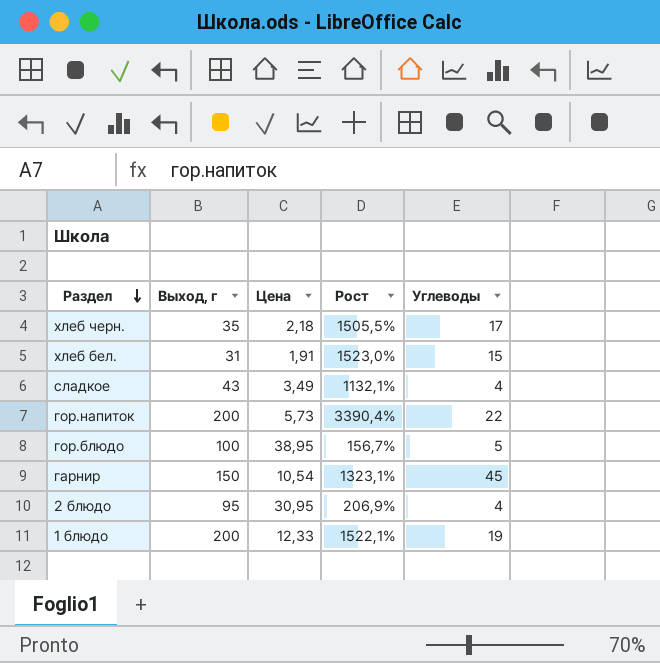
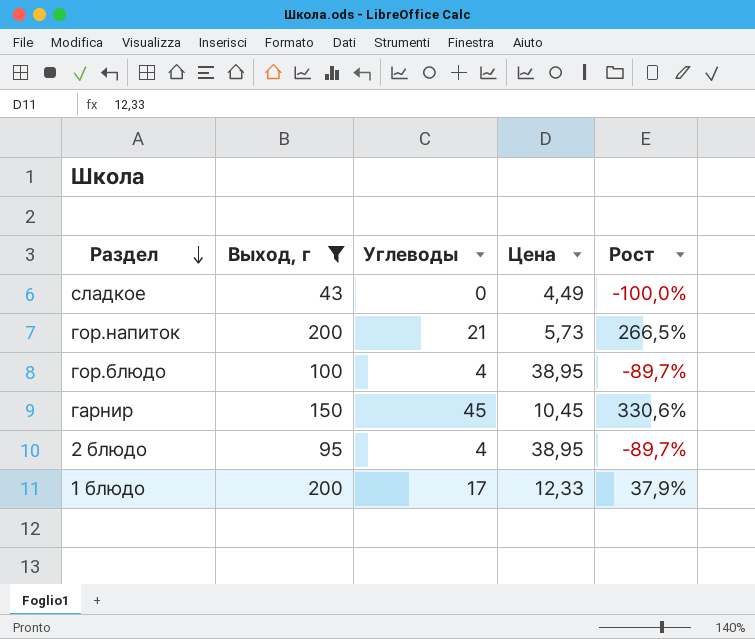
filter: none -> Выход, г >= 43
column Углеводы | position: 5 -> 3
column Рост | formula: ([Выход, г] - [Цена]) / [Цена] -> ([Углеводы] - [Цена]) / [Цена]
сладкое | Углеводы: 4 -> 0
сладкое | Цена: 3,49 -> 4,49
гор.напиток | Углеводы: 22 -> 21
гор.блюдо | Углеводы: 5 -> 4
гарнир | Цена: 10,54 -> 10,45
2 блюдо | Цена: 30,95 -> 38,95
1 блюдо | Углеводы: 19 -> 17

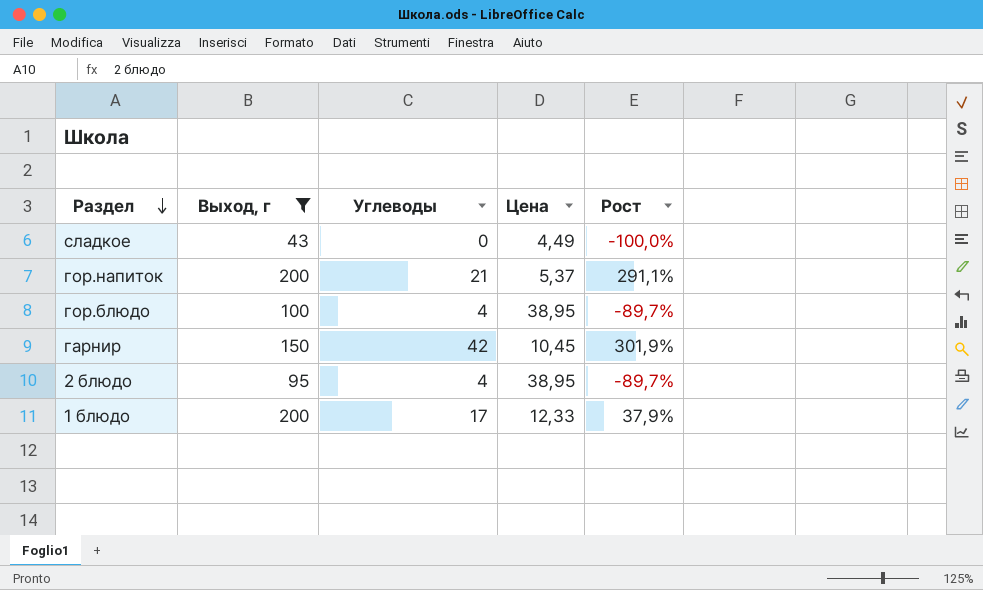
гор.напиток | Цена: 5,73 -> 5,37
гор.напиток | Рост: 266,5% -> 291,1%
гарнир | Углеводы: 45 -> 42
гарнир | Рост: 330,6% -> 301,9%

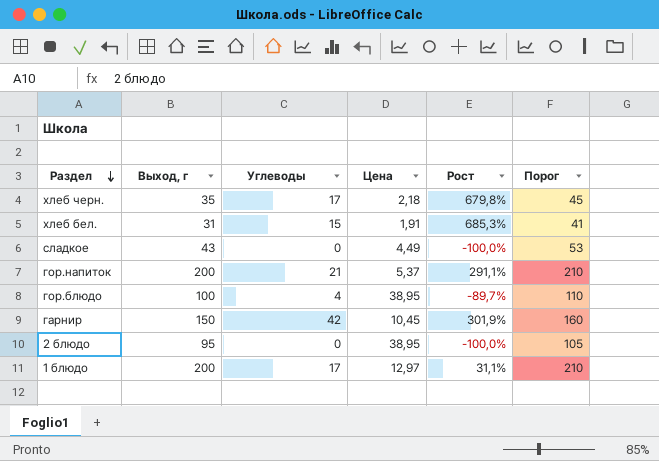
filter: Выход, г >= 43 -> none
column Порог | formula: none -> [Выход, г] + 10
2 блюдо | Углеводы: 4 -> 0
2 блюдо | Рост: -89,7% -> -100,0%
1 блюдо | Цена: 12,33 -> 12,97
1 блюдо | Рост: 37,9% -> 31,1%

